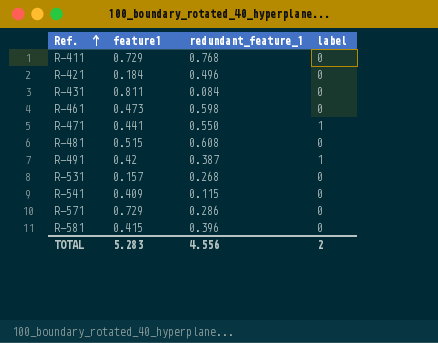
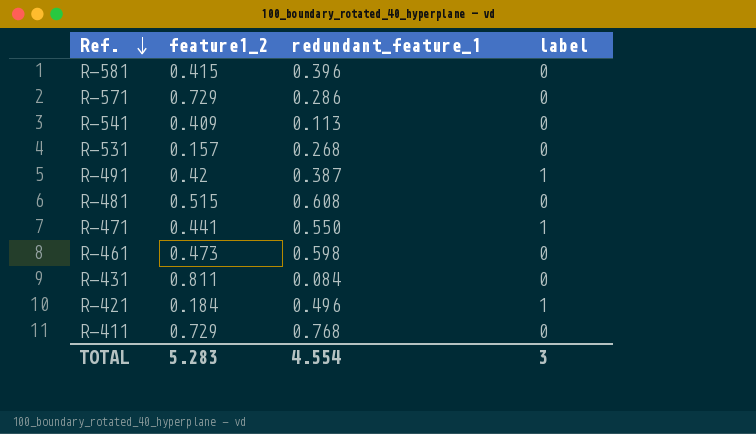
row order: Ref. ascending -> Ref. descending
column name: feature1 -> feature1_2
R-541 | redundant_feature_1: 0.115 -> 0.113
R-421 | label: 0 -> 1
TOTAL | redundant_feature_1: 4.556 -> 4.554
TOTAL | label: 2 -> 3

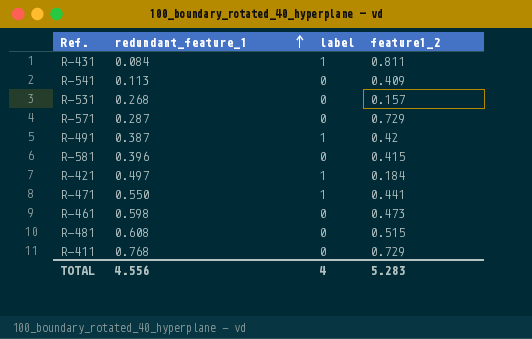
row order: Ref. descending -> redundant_feature_1 ascending
column feature1_2 | position: 2 -> 4
R-431 | label: 0 -> 1
R-571 | redundant_feature_1: 0.286 -> 0.287
R-421 | redundant_feature_1: 0.496 -> 0.497
TOTAL | redundant_feature_1: 4.554 -> 4.556
TOTAL | label: 3 -> 4

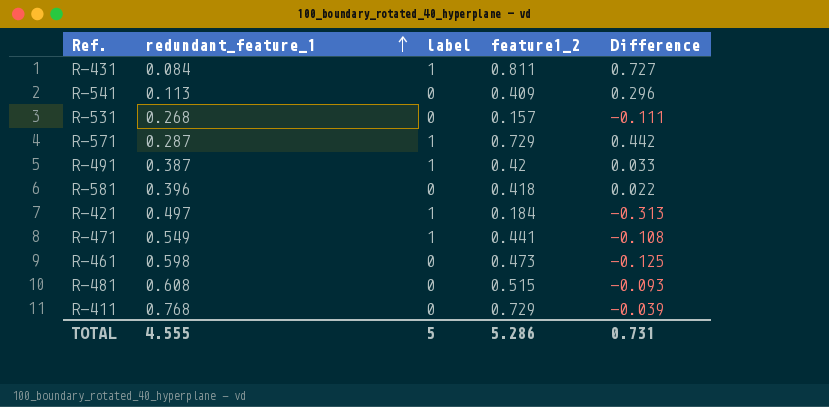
column Difference | formula: none -> [feature1_2] - [redundant_feature_1]
R-571 | label: 0 -> 1
R-581 | feature1_2: 0.415 -> 0.418
R-471 | redundant_feature_1: 0.550 -> 0.549
TOTAL | redundant_feature_1: 4.556 -> 4.555
TOTAL | label: 4 -> 5
TOTAL | feature1_2: 5.283 -> 5.286

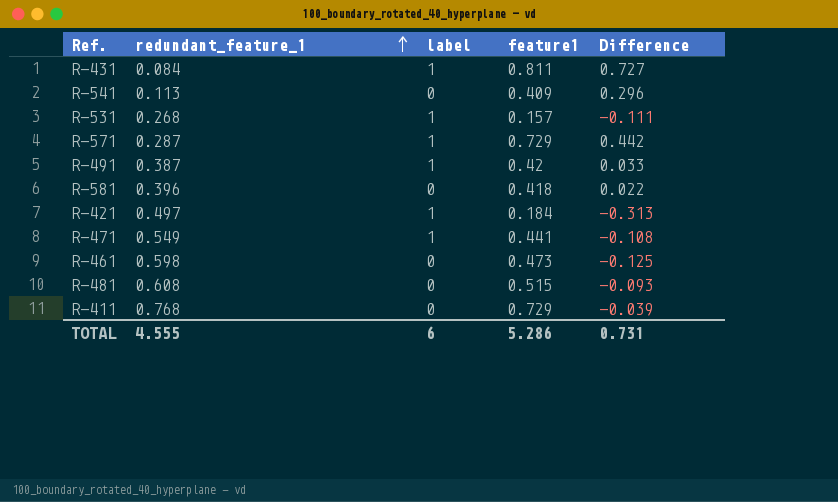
column name: feature1_2 -> feature1
R-531 | label: 0 -> 1
TOTAL | label: 5 -> 6

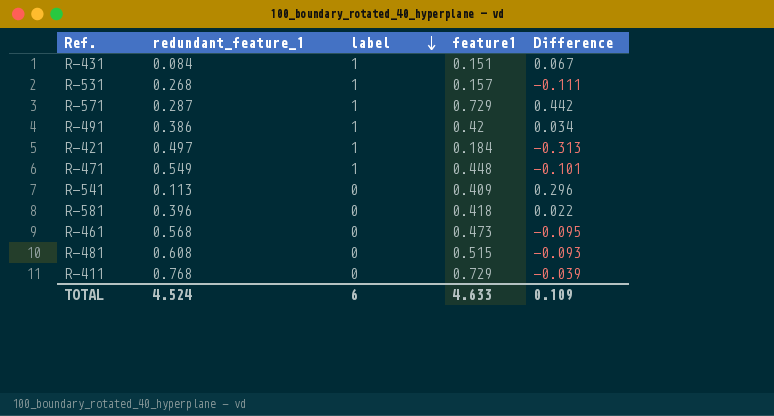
row order: redundant_feature_1 ascending -> label descending
R-431 | feature1: 0.811 -> 0.151
R-431 | Difference: 0.727 -> 0.067
R-491 | redundant_feature_1: 0.387 -> 0.386
R-491 | Difference: 0.033 -> 0.034
R-471 | feature1: 0.441 -> 0.448
R-471 | Difference: -0.108 -> -0.101
R-461 | redundant_feature_1: 0.598 -> 0.568
R-461 | Difference: -0.125 -> -0.095
TOTAL | redundant_feature_1: 4.555 -> 4.524
TOTAL | feature1: 5.286 -> 4.633
TOTAL | Difference: 0.731 -> 0.109

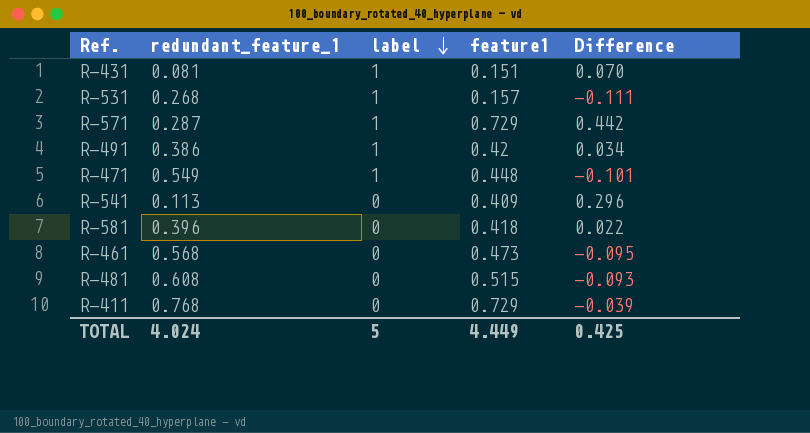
row R-421: 0.497 | 1 | 0.184 | -0.313 -> none
R-431 | redundant_feature_1: 0.084 -> 0.081
R-431 | Difference: 0.067 -> 0.070
TOTAL | redundant_feature_1: 4.524 -> 4.024
TOTAL | label: 6 -> 5
TOTAL | feature1: 4.633 -> 4.449
TOTAL | Difference: 0.109 -> 0.425

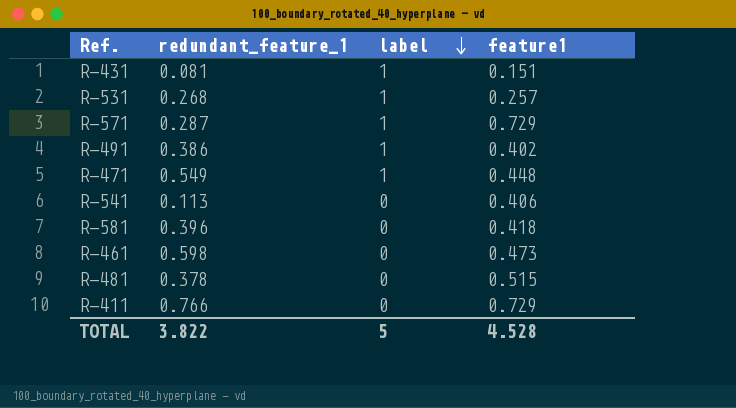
column Difference | formula: [feature1] - [redundant_feature_1] -> none
R-531 | feature1: 0.157 -> 0.257
R-491 | feature1: 0.42 -> 0.402
R-541 | feature1: 0.409 -> 0.406
R-461 | redundant_feature_1: 0.568 -> 0.598
R-481 | redundant_feature_1: 0.608 -> 0.378
R-411 | redundant_feature_1: 0.768 -> 0.766
TOTAL | redundant_feature_1: 4.024 -> 3.822
TOTAL | feature1: 4.449 -> 4.528

